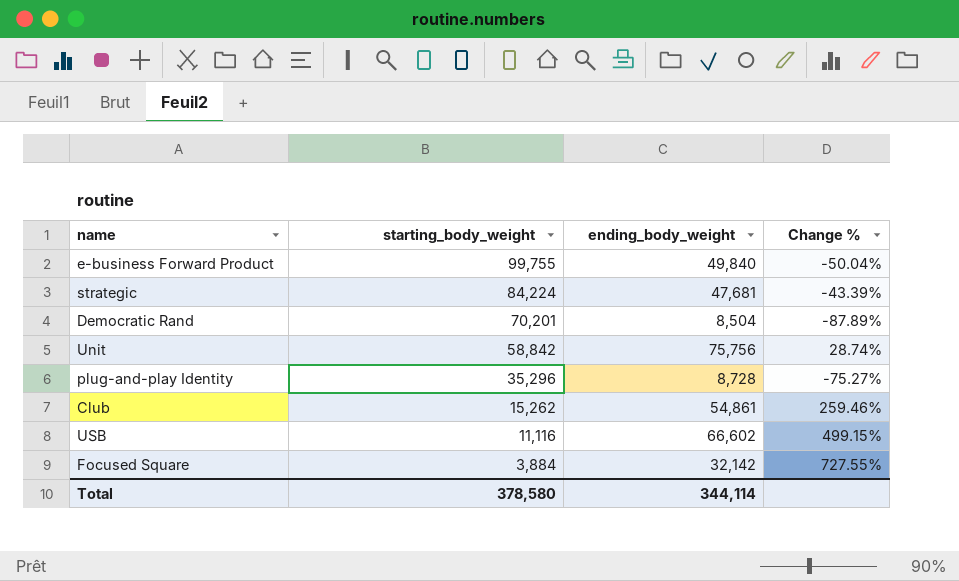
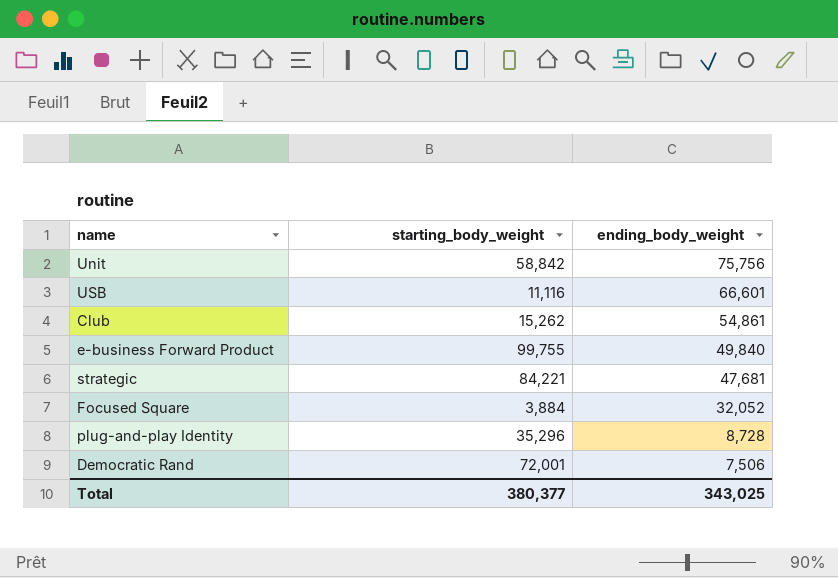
row order: starting_body_weight descending -> ending_body_weight descending
column Change % | formula: ([ending_body_weight] - [starting_body_weight]) / [starting_body_weight] -> none
USB | ending_body_weight: 66,602 -> 66,601
strategic | starting_body_weight: 84,224 -> 84,221
Focused Square | ending_body_weight: 32,142 -> 32,052
Democratic Rand | starting_body_weight: 70,201 -> 72,001
Democratic Rand | ending_body_weight: 8,504 -> 7,506
Total | starting_body_weight: 378,580 -> 380,377
Total | ending_body_weight: 344,114 -> 343,025

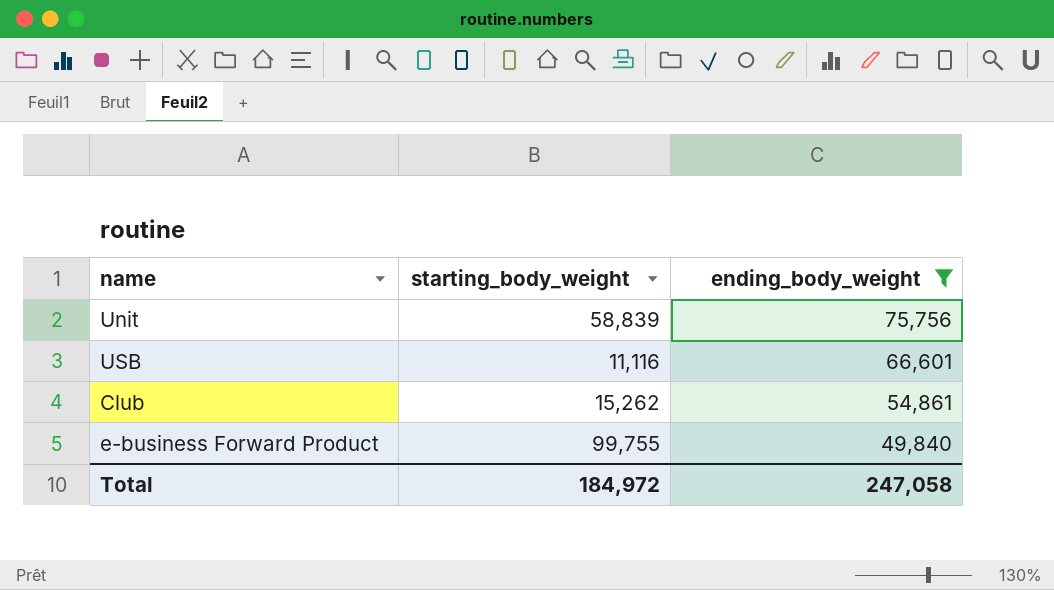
filter: none -> ending_body_weight >= 49,840
Unit | starting_body_weight: 58,842 -> 58,839
Total | starting_body_weight: 380,377 -> 184,972
Total | ending_body_weight: 343,025 -> 247,058

